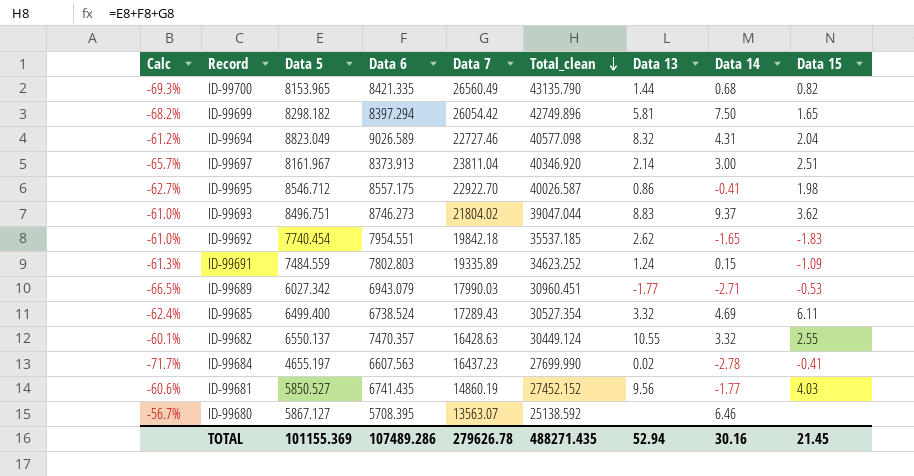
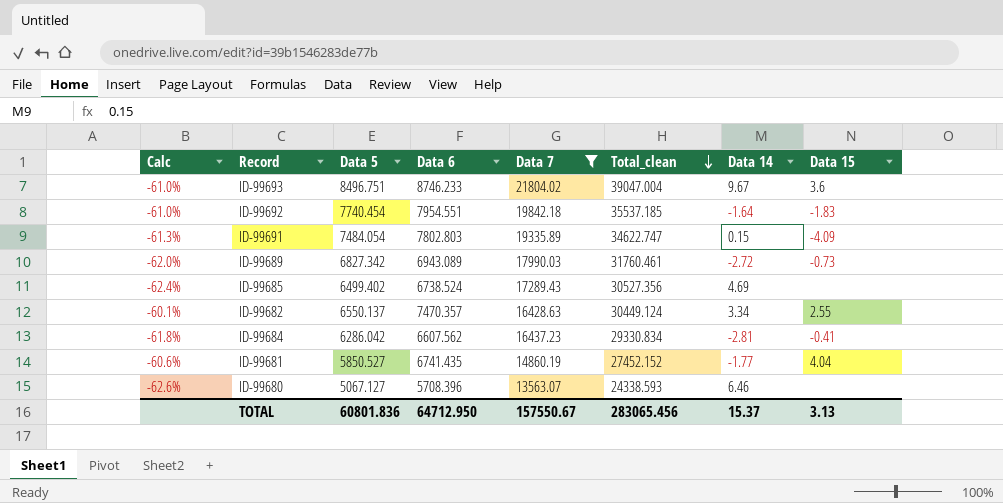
filter: none -> Data 7 <= 21804.02
column Data 13 | position: 7 -> none
ID-99693 | Data 6: 8746.273 -> 8746.233
ID-99693 | Total_clean: 39047.044 -> 39047.004
ID-99693 | Data 14: 9.37 -> 9.67
ID-99693 | Data 15: 3.62 -> 3.6
ID-99692 | Data 14: -1.65 -> -1.64
ID-99691 | Data 5: 7484.559 -> 7484.054
ID-99691 | Total_clean: 34623.252 -> 34622.747
ID-99691 | Data 15: -1.09 -> -4.09
ID-99689 | Calc: -66.5% -> -62.0%
ID-99689 | Data 5: 6027.342 -> 6827.342
ID-99689 | Data 6: 6943.079 -> 6943.089
ID-99689 | Total_clean: 30960.451 -> 31760.461
ID-99689 | Data 14: -2.71 -> -2.72
ID-99689 | Data 15: -0.53 -> -0.73
ID-99685 | Data 5: 6499.400 -> 6499.402
ID-99685 | Total_clean: 30527.354 -> 30527.356
ID-99685 | Data 15: 6.11 -> none
ID-99682 | Data 14: 3.32 -> 3.34
ID-99684 | Calc: -71.7% -> -61.8%
ID-99684 | Data 5: 4655.197 -> 6286.042
ID-99684 | Data 6: 6607.563 -> 6607.562
ID-99684 | Total_clean: 27699.990 -> 29330.834
ID-99684 | Data 14: -2.78 -> -2.81
ID-99681 | Data 15: 4.03 -> 4.04
ID-99680 | Calc: -56.7% -> -62.6%
ID-99680 | Data 5: 5867.127 -> 5067.127
ID-99680 | Data 6: 5708.395 -> 5708.396
ID-99680 | Total_clean: 25138.592 -> 24338.593
TOTAL | Data 5: 101155.369 -> 60801.836
TOTAL | Data 6: 107489.286 -> 64712.950
TOTAL | Data 7: 279626.78 -> 157550.67
TOTAL | Total_clean: 488271.435 -> 283065.456
TOTAL | Data 14: 30.16 -> 15.37
TOTAL | Data 15: 21.45 -> 3.13

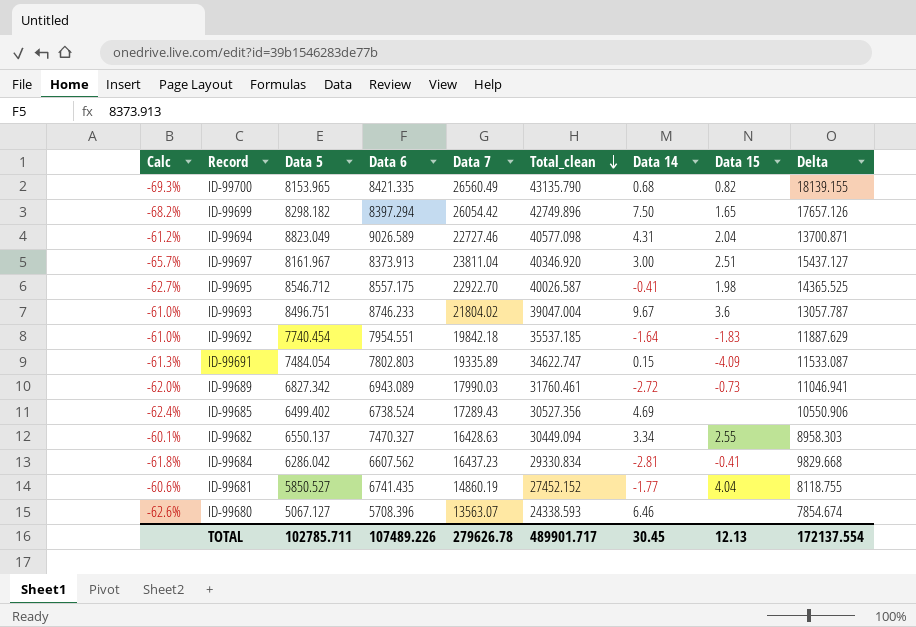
filter: Data 7 <= 21804.02 -> none
column Delta | formula: none -> [Data 7] - [Data 6]
ID-99682 | Data 6: 7470.357 -> 7470.327
ID-99682 | Total_clean: 30449.124 -> 30449.094
TOTAL | Data 5: 60801.836 -> 102785.711
TOTAL | Data 6: 64712.950 -> 107489.226
TOTAL | Data 7: 157550.67 -> 279626.78
TOTAL | Total_clean: 283065.456 -> 489901.717
TOTAL | Data 14: 15.37 -> 30.45
TOTAL | Data 15: 3.13 -> 12.13

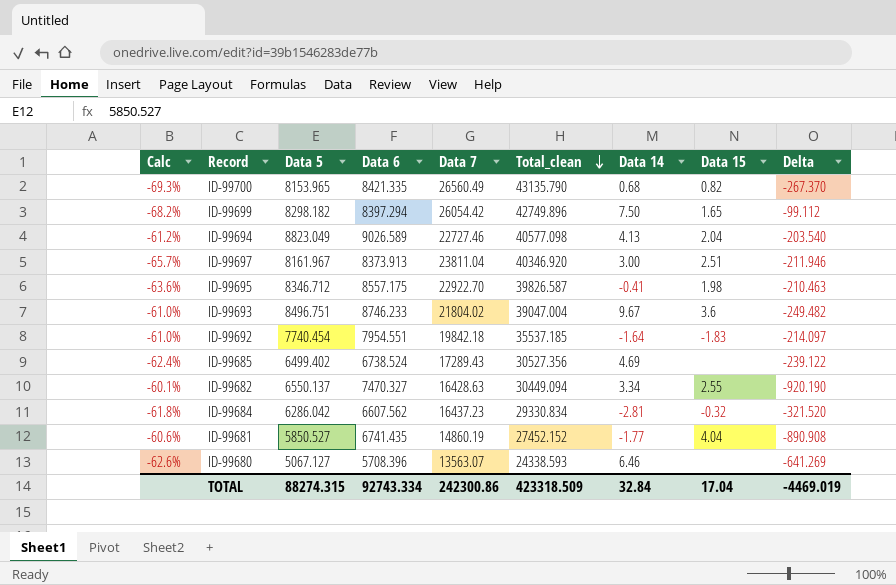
column Delta | formula: [Data 7] - [Data 6] -> [Data 5] - [Data 6]
row ID-99691: -61.3% | 7484.054 | 7802.803 | 19335.89 | 34622.747 | 0.15 | -4.09 | 11533.087 -> none
row ID-99689: -62.0% | 6827.342 | 6943.089 | 17990.03 | 31760.461 | -2.72 | -0.73 | 11046.941 -> none
ID-99694 | Data 14: 4.31 -> 4.13
ID-99695 | Calc: -62.7% -> -63.6%
ID-99695 | Data 5: 8546.712 -> 8346.712
ID-99695 | Total_clean: 40026.587 -> 39826.587
ID-99684 | Data 15: -0.41 -> -0.32
TOTAL | Data 5: 102785.711 -> 88274.315
TOTAL | Data 6: 107489.226 -> 92743.334
TOTAL | Data 7: 279626.78 -> 242300.86
TOTAL | Total_clean: 489901.717 -> 423318.509
TOTAL | Data 14: 30.45 -> 32.84
TOTAL | Data 15: 12.13 -> 17.04
TOTAL | Delta: 172137.554 -> -4469.019

